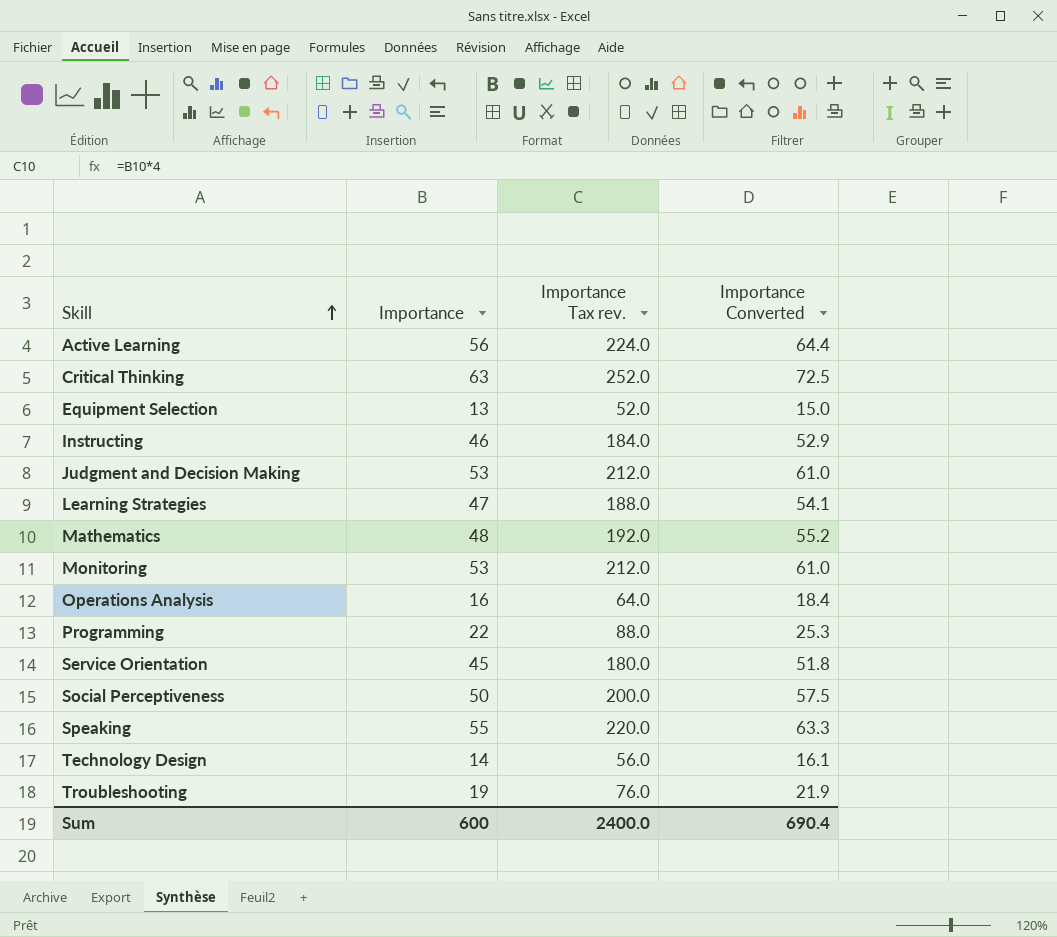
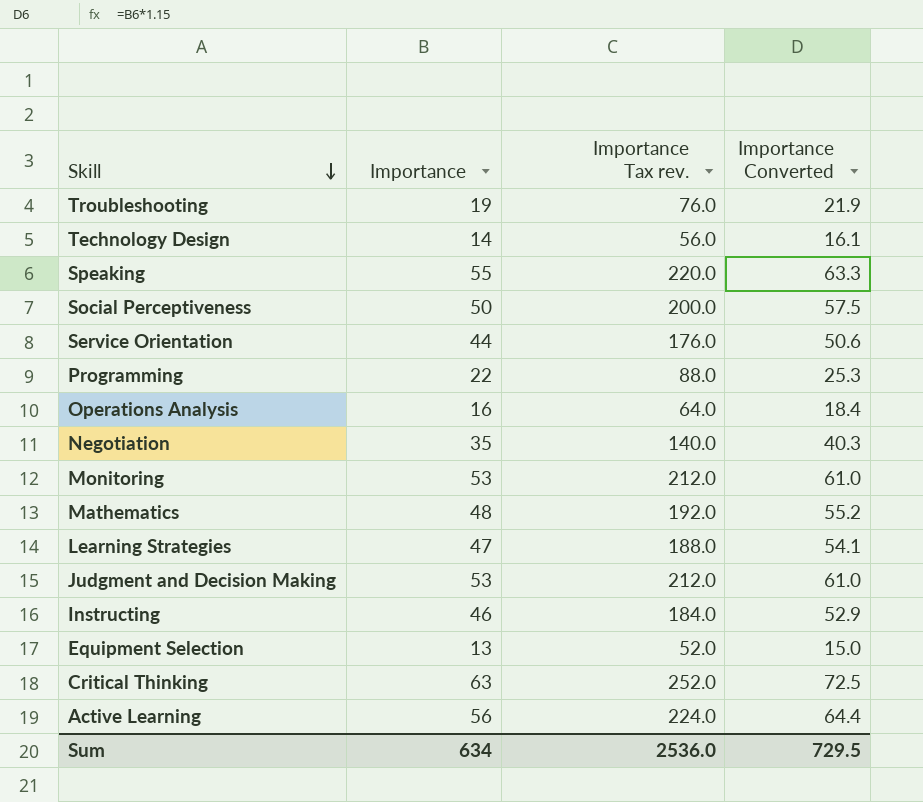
row order: Skill ascending -> Skill descending
Service Orientation | Importance: 45 -> 44
Service Orientation | Importance Tax rev.: 180.0 -> 176.0
Service Orientation | Importance Converted: 51.8 -> 50.6
row Negotiation: none -> 35 | 140.0 | 40.3
Sum | Importance: 600 -> 634
Sum | Importance Tax rev.: 2400.0 -> 2536.0
Sum | Importance Converted: 690.4 -> 729.5

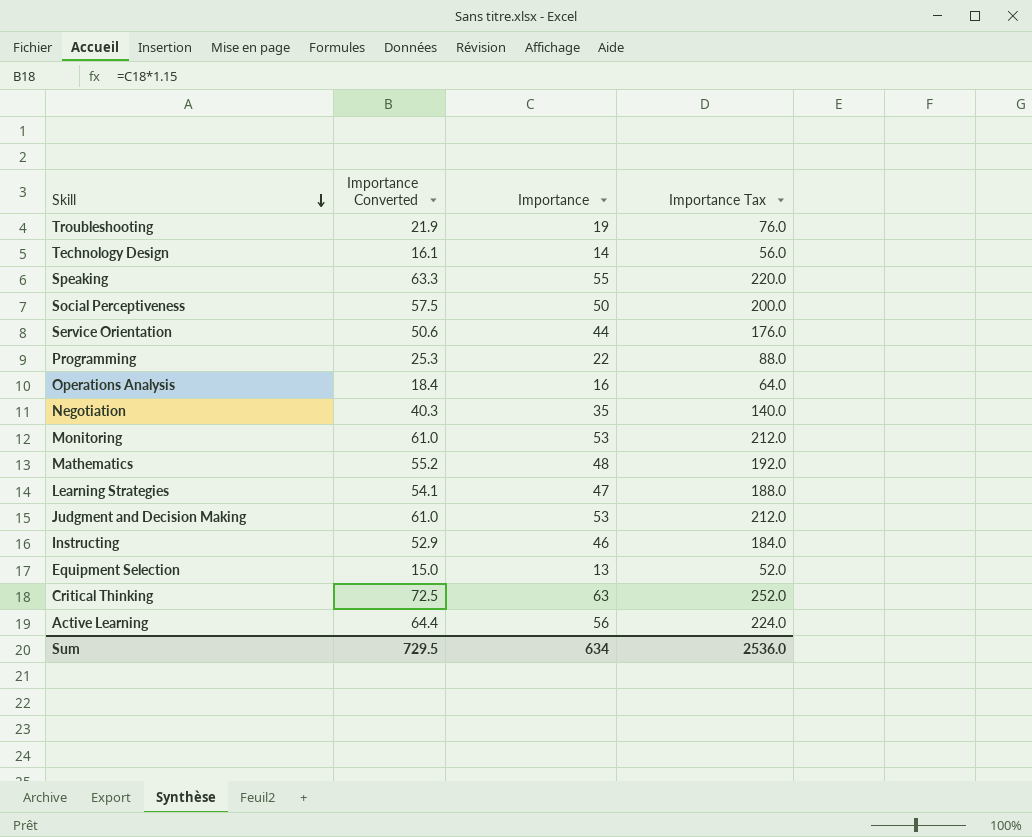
column Importance Converted | position: 4 -> 2
column name: Importance Tax rev. -> Importance Tax

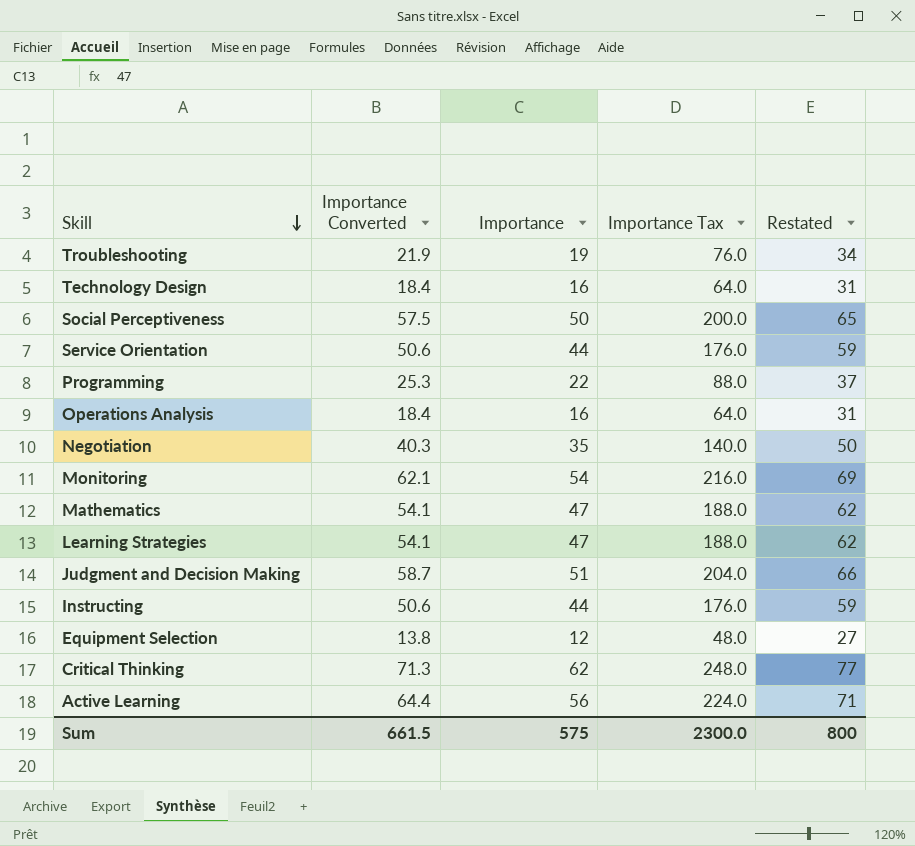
column Restated | formula: none -> [Importance] + 15
row Speaking: 63.3 | 55 | 220.0 -> none
Technology Design | Importance Converted: 16.1 -> 18.4
Technology Design | Importance: 14 -> 16
Technology Design | Importance Tax: 56.0 -> 64.0
Monitoring | Importance Converted: 61.0 -> 62.1
Monitoring | Importance: 53 -> 54
Monitoring | Importance Tax: 212.0 -> 216.0
Mathematics | Importance Converted: 55.2 -> 54.1
Mathematics | Importance: 48 -> 47
Mathematics | Importance Tax: 192.0 -> 188.0
Judgment and Decision Making | Importance Converted: 61.0 -> 58.7
Judgment and Decision Making | Importance: 53 -> 51
Judgment and Decision Making | Importance Tax: 212.0 -> 204.0
Instructing | Importance Converted: 52.9 -> 50.6
Instructing | Importance: 46 -> 44
Instructing | Importance Tax: 184.0 -> 176.0
Equipment Selection | Importance Converted: 15.0 -> 13.8
Equipment Selection | Importance: 13 -> 12
Equipment Selection | Importance Tax: 52.0 -> 48.0
Critical Thinking | Importance Converted: 72.5 -> 71.3
Critical Thinking | Importance: 63 -> 62
Critical Thinking | Importance Tax: 252.0 -> 248.0
Sum | Importance Converted: 729.5 -> 661.5
Sum | Importance: 634 -> 575
Sum | Importance Tax: 2536.0 -> 2300.0

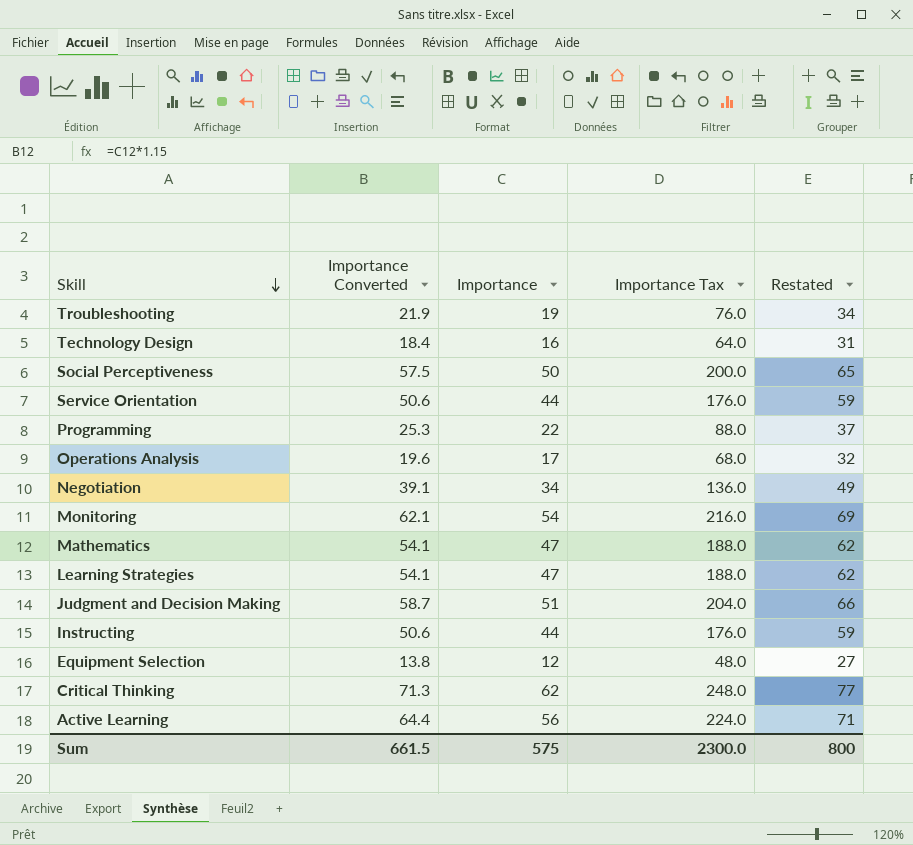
Operations Analysis | Importance Converted: 18.4 -> 19.6
Operations Analysis | Importance: 16 -> 17
Operations Analysis | Importance Tax: 64.0 -> 68.0
Operations Analysis | Restated: 31 -> 32
Negotiation | Importance Converted: 40.3 -> 39.1
Negotiation | Importance: 35 -> 34
Negotiation | Importance Tax: 140.0 -> 136.0
Negotiation | Restated: 50 -> 49

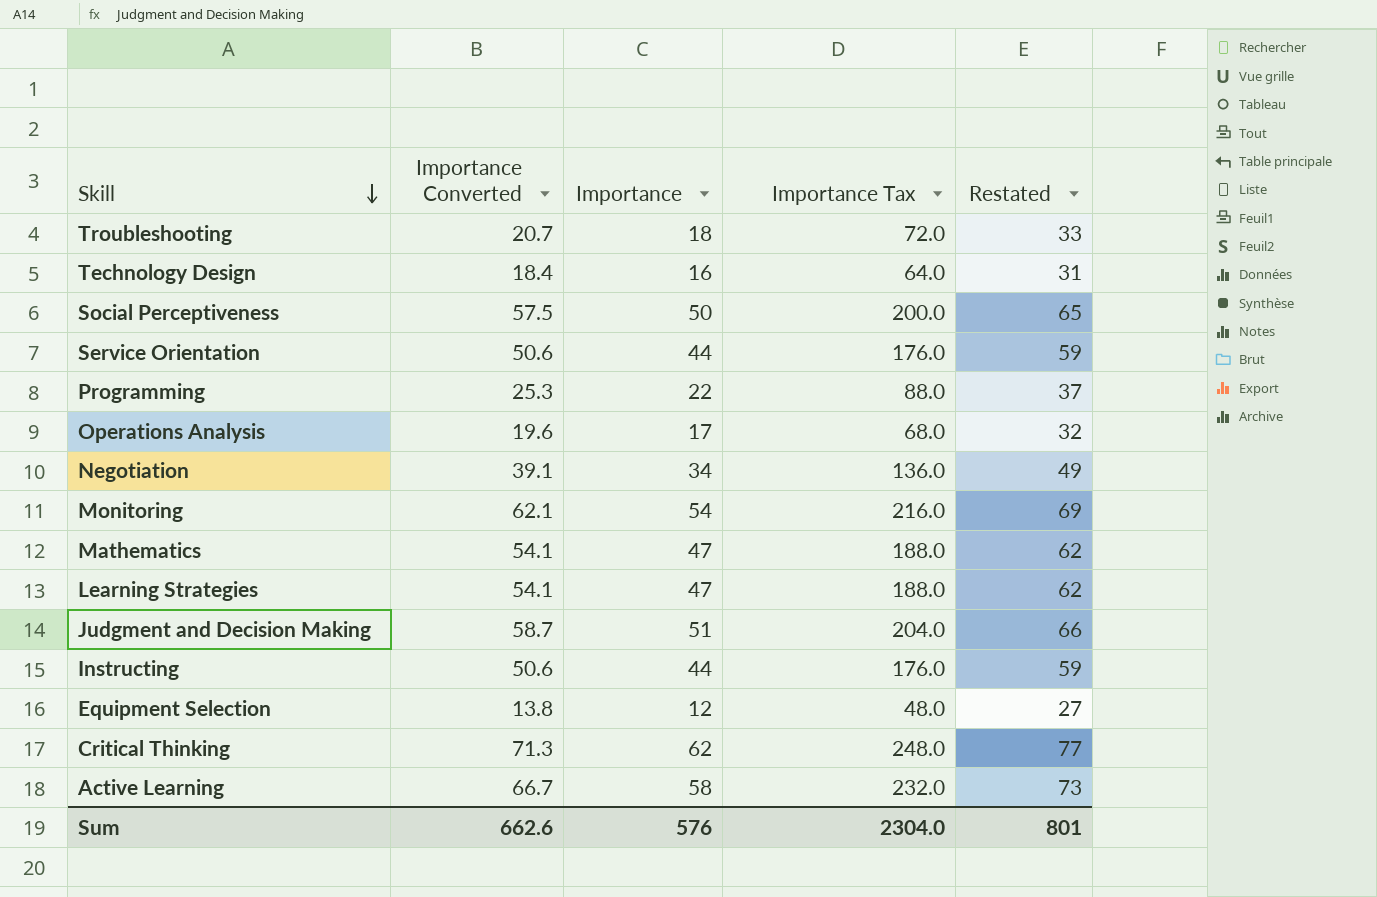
Troubleshooting | Importance Converted: 21.9 -> 20.7
Troubleshooting | Importance: 19 -> 18
Troubleshooting | Importance Tax: 76.0 -> 72.0
Troubleshooting | Restated: 34 -> 33
Active Learning | Importance Converted: 64.4 -> 66.7
Active Learning | Importance: 56 -> 58
Active Learning | Importance Tax: 224.0 -> 232.0
Active Learning | Restated: 71 -> 73
Sum | Importance Converted: 661.5 -> 662.6
Sum | Importance: 575 -> 576
Sum | Importance Tax: 2300.0 -> 2304.0
Sum | Restated: 800 -> 801

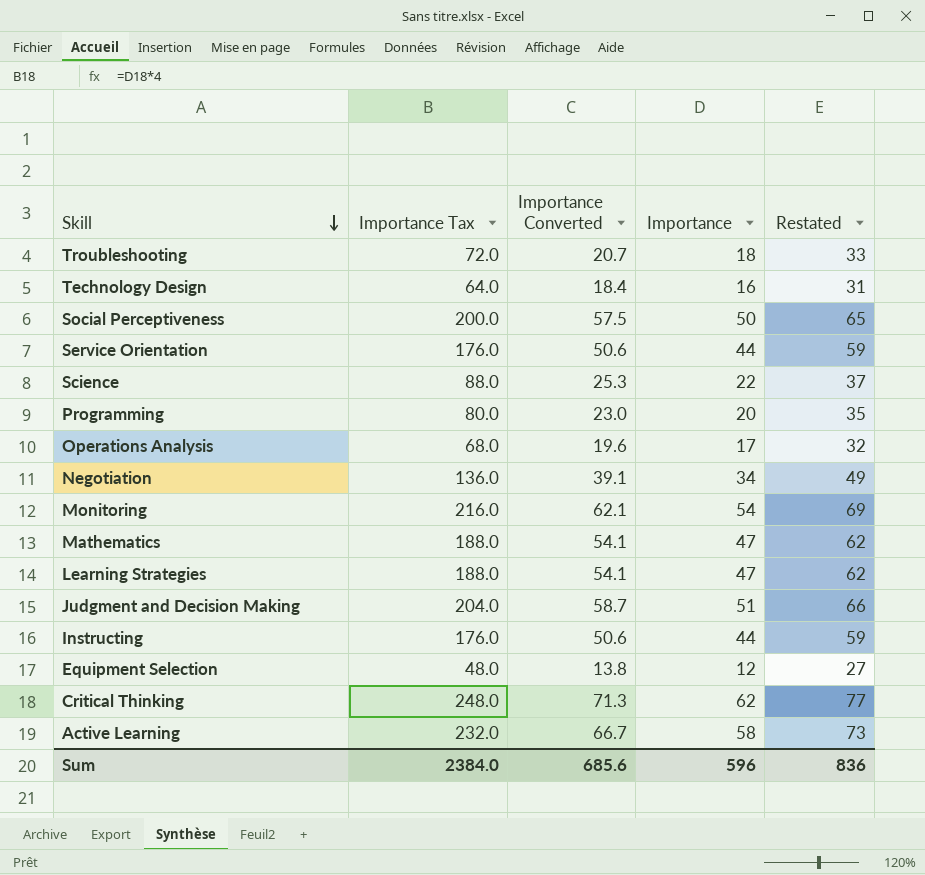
column Importance Tax | position: 4 -> 2
row Science: none -> 88.0 | 25.3 | 22 | 37
Programming | Importance Tax: 88.0 -> 80.0
Programming | Importance Converted: 25.3 -> 23.0
Programming | Importance: 22 -> 20
Programming | Restated: 37 -> 35
Sum | Importance Tax: 2304.0 -> 2384.0
Sum | Importance Converted: 662.6 -> 685.6
Sum | Importance: 576 -> 596
Sum | Restated: 801 -> 836

